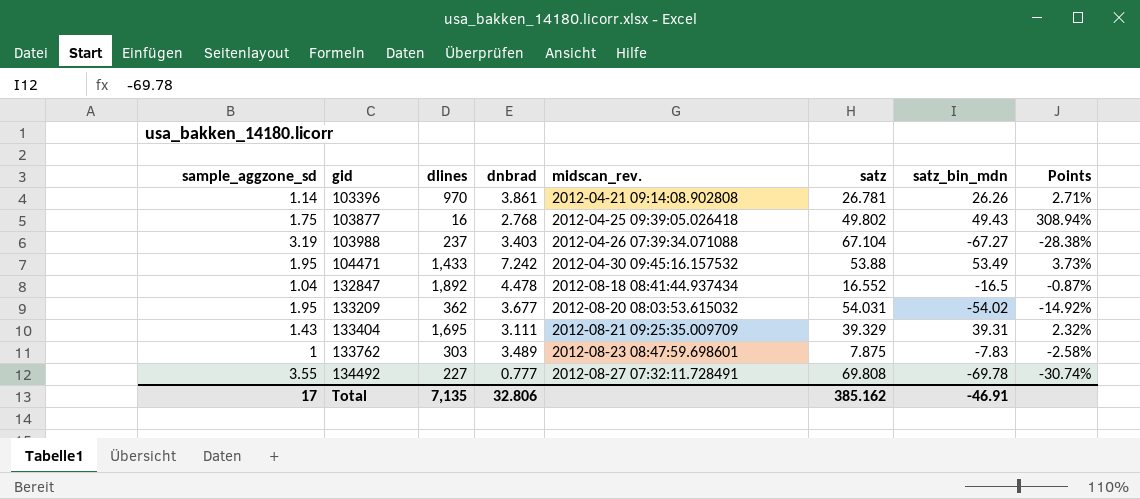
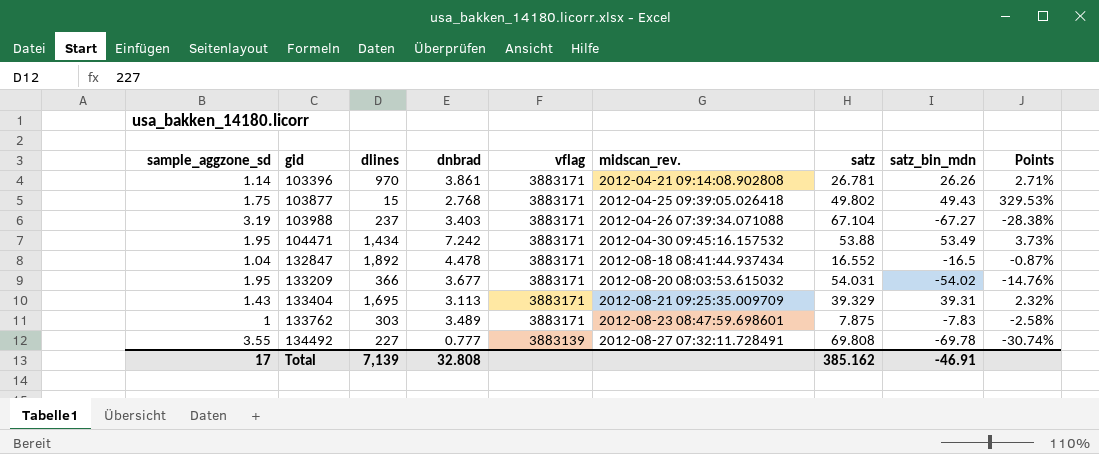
column vflag | position: none -> 5
103877 | dlines: 16 -> 15
103877 | Points: 308.94% -> 329.53%
104471 | dlines: 1,433 -> 1,434
133209 | dlines: 362 -> 366
133209 | Points: -14.92% -> -14.76%
133404 | dnbrad: 3.111 -> 3.113
Total | dlines: 7,135 -> 7,139
Total | dnbrad: 32.806 -> 32.808

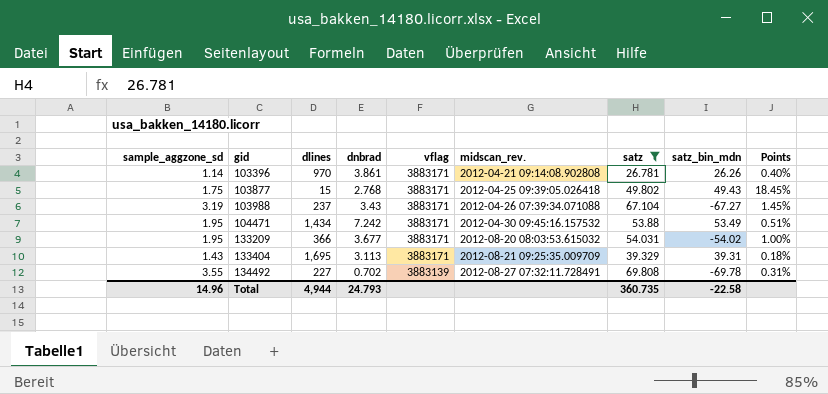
filter: none -> satz >= 26.781
column Points | formula: [satz_bin_mdn] / [dlines] -> [dnbrad] / [dlines]
103988 | dnbrad: 3.403 -> 3.43
134492 | dnbrad: 0.777 -> 0.702
Total | sample_aggzone_sd: 17 -> 14.96
Total | dlines: 7,139 -> 4,944
Total | dnbrad: 32.808 -> 24.793
Total | satz: 385.162 -> 360.735
Total | satz_bin_mdn: -46.91 -> -22.58

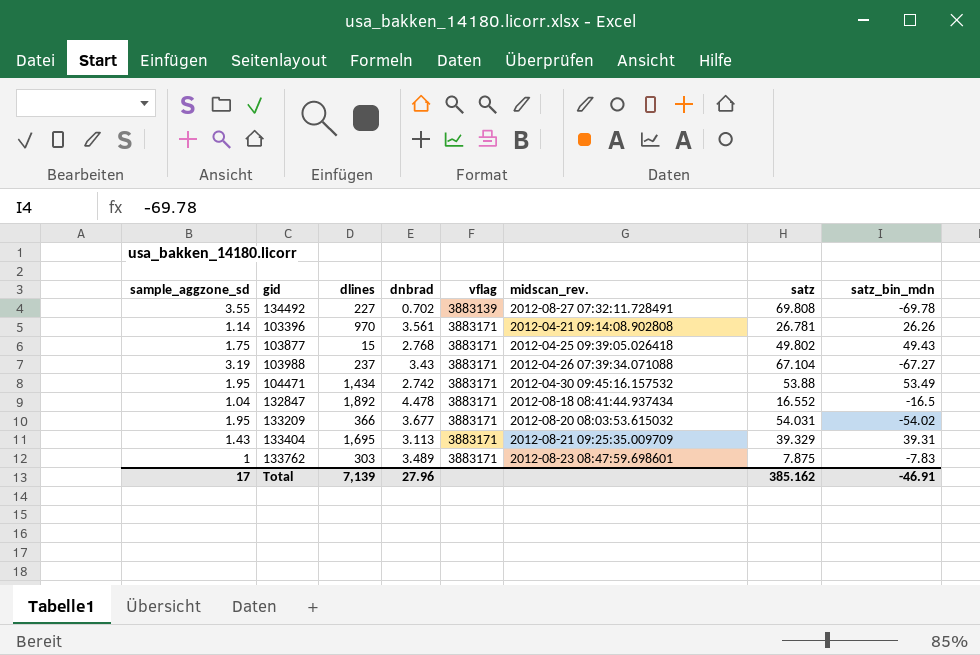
filter: satz >= 26.781 -> none
row order: gid ascending -> vflag ascending
column Points | formula: [dnbrad] / [dlines] -> none
103396 | dnbrad: 3.861 -> 3.561
104471 | dnbrad: 7.242 -> 2.742
Total | sample_aggzone_sd: 14.96 -> 17
Total | dlines: 4,944 -> 7,139
Total | dnbrad: 24.793 -> 27.96
Total | satz: 360.735 -> 385.162
Total | satz_bin_mdn: -22.58 -> -46.91

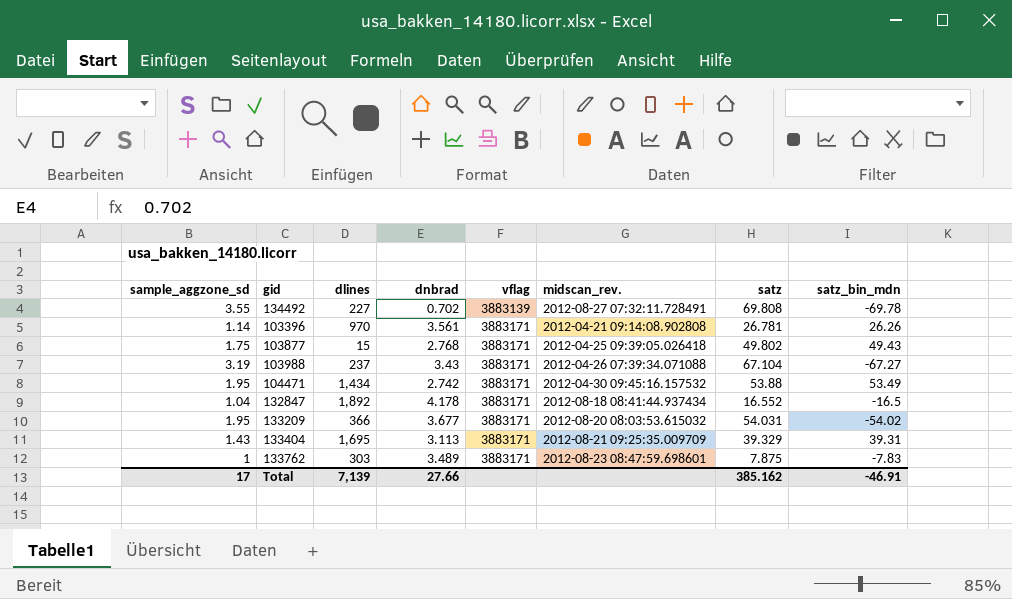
132847 | dnbrad: 4.478 -> 4.178
Total | dnbrad: 27.96 -> 27.66

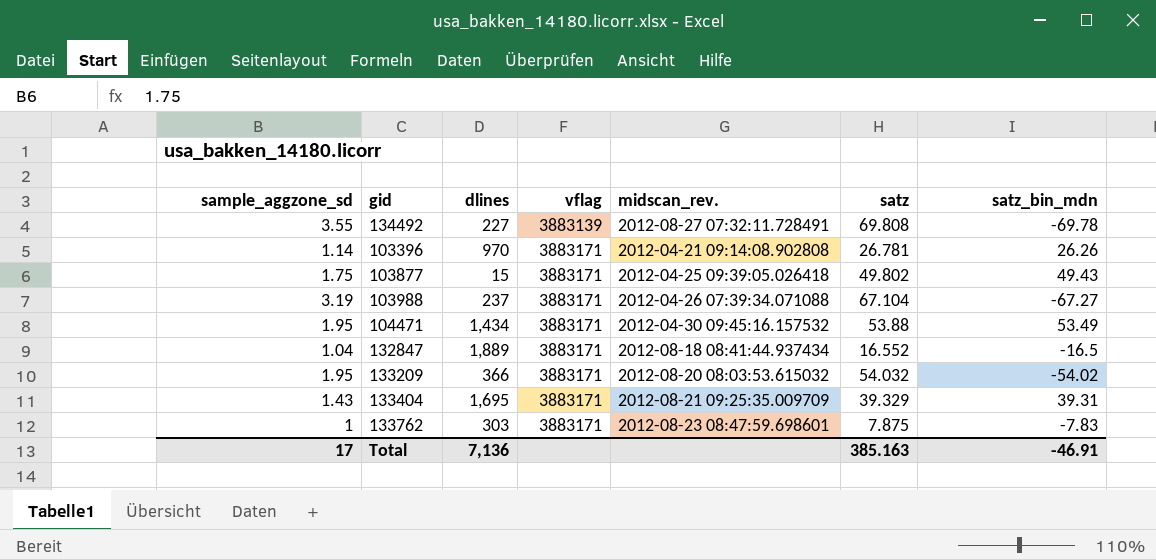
column dnbrad | position: 4 -> none
132847 | dlines: 1,892 -> 1,889
133209 | satz: 54.031 -> 54.032
Total | dlines: 7,139 -> 7,136
Total | satz: 385.162 -> 385.163

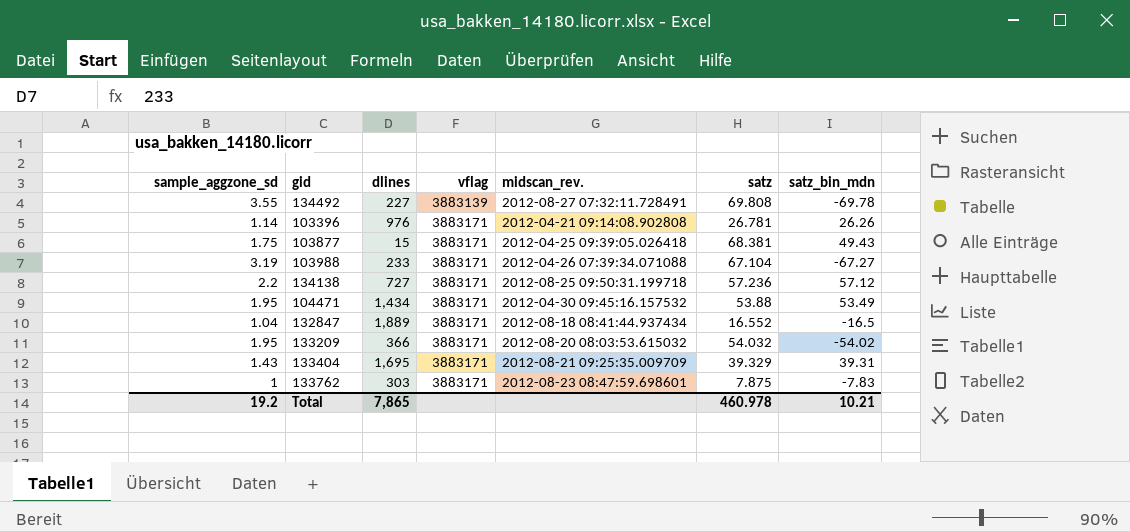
103396 | dlines: 970 -> 976
103877 | satz: 49.802 -> 68.381
103988 | dlines: 237 -> 233
row 134138: none -> 2.2 | 727 | 3883171 | 2012-08-25 09:50:31.199718 | 57.236 | 57.12
Total | sample_aggzone_sd: 17 -> 19.2
Total | dlines: 7,136 -> 7,865
Total | satz: 385.163 -> 460.978
Total | satz_bin_mdn: -46.91 -> 10.21

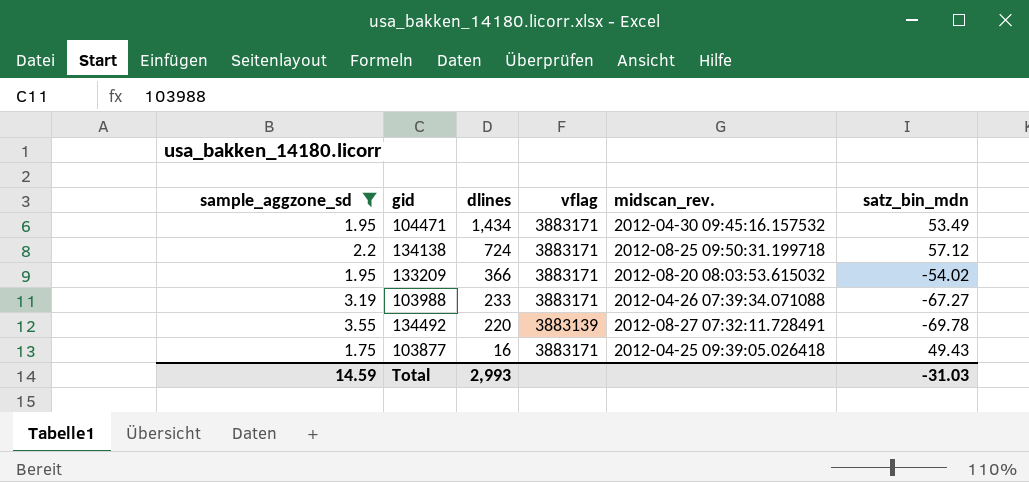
filter: none -> sample_aggzone_sd >= 1.75
row order: vflag ascending -> dlines descending
column satz | position: 6 -> none
134138 | dlines: 727 -> 724
134492 | dlines: 227 -> 220
103877 | dlines: 15 -> 16
Total | sample_aggzone_sd: 19.2 -> 14.59
Total | dlines: 7,865 -> 2,993
Total | satz_bin_mdn: 10.21 -> -31.03

